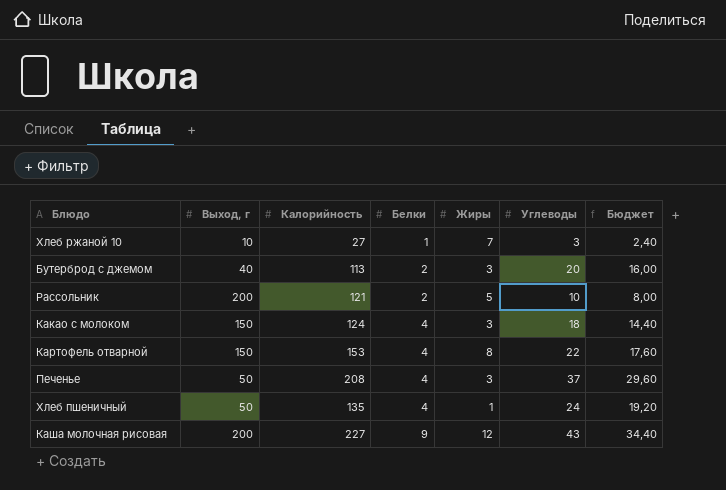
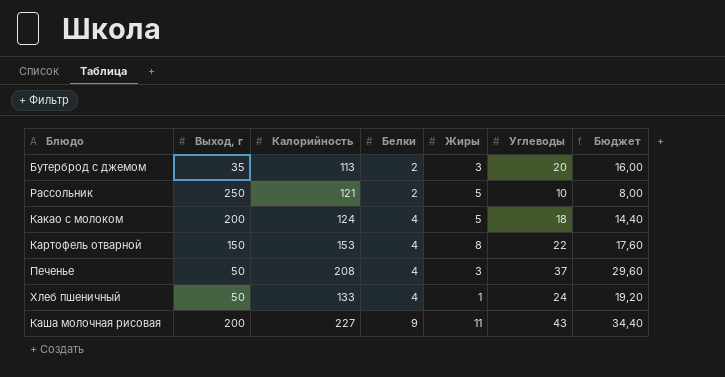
row Хлеб ржаной 10: 10 | 27 | 1 | 7 | 3 | 2,40 -> none
Бутерброд с джемом | Выход, г: 40 -> 35
Рассольник | Выход, г: 200 -> 250
Какао с молоком | Выход, г: 150 -> 200
Какао с молоком | Жиры: 3 -> 5
Хлеб пшеничный | Калорийность: 135 -> 133
Каша молочная рисовая | Жиры: 12 -> 11

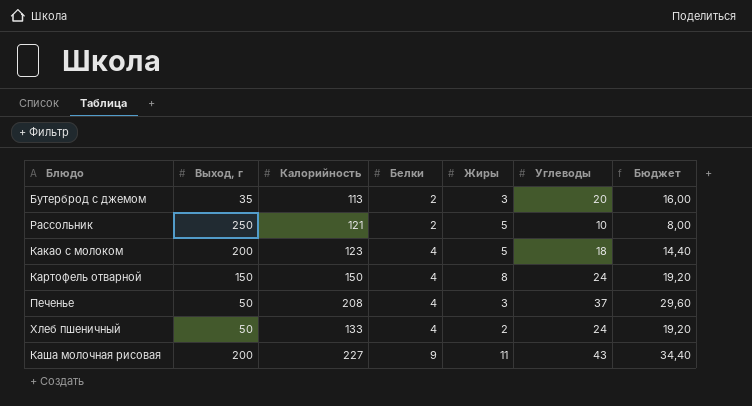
Какао с молоком | Калорийность: 124 -> 123
Картофель отварной | Калорийность: 153 -> 150
Картофель отварной | Углеводы: 22 -> 24
Картофель отварной | Бюджет: 17,60 -> 19,20
Хлеб пшеничный | Жиры: 1 -> 2

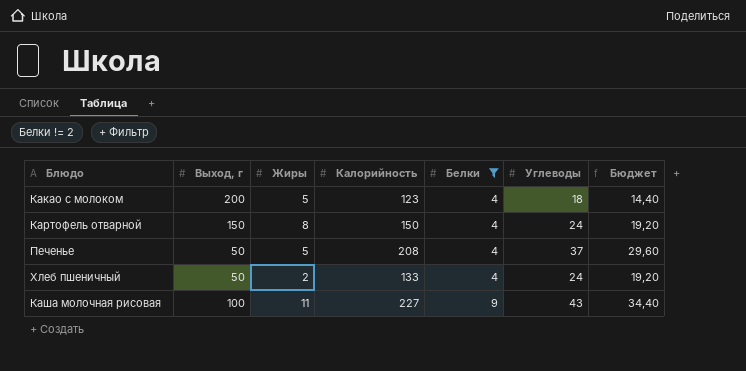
filter: none -> Белки != 2
column Жиры | position: 5 -> 3
Печенье | Жиры: 3 -> 5
Каша молочная рисовая | Выход, г: 200 -> 100

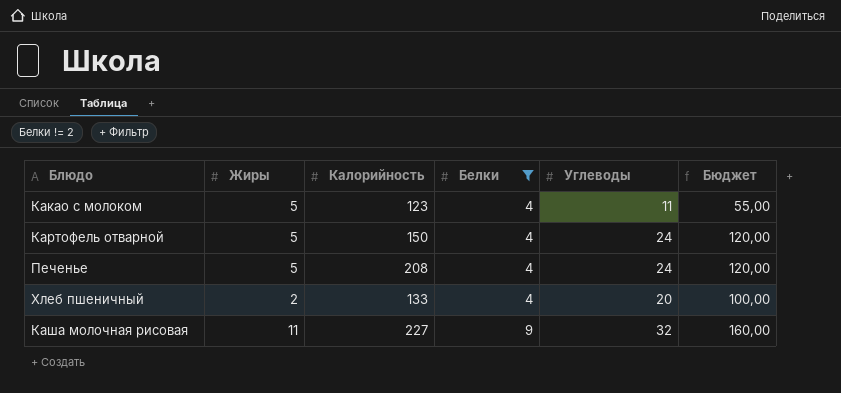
column Выход, г | position: 2 -> none
column Бюджет | formula: [Углеводы] * 0,8 -> [Углеводы] * 5
Какао с молоком | Углеводы: 18 -> 11
Картофель отварной | Жиры: 8 -> 5
Печенье | Углеводы: 37 -> 24
Хлеб пшеничный | Углеводы: 24 -> 20
Каша молочная рисовая | Углеводы: 43 -> 32

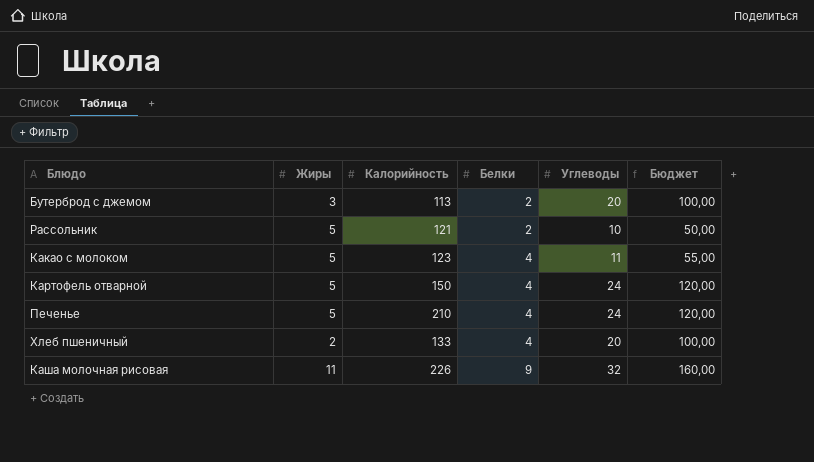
filter: Белки != 2 -> none
Печенье | Калорийность: 208 -> 210
Каша молочная рисовая | Калорийность: 227 -> 226

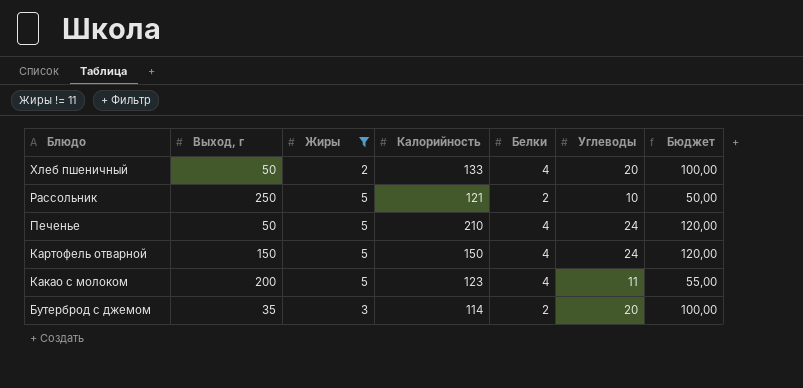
filter: none -> Жиры != 11
row order: Белки ascending -> Блюдо descending
column Выход, г | position: none -> 2
Бутерброд с джемом | Калорийность: 113 -> 114

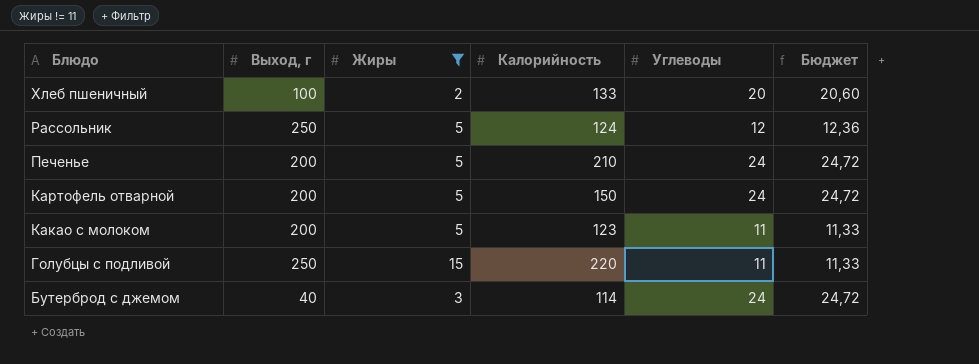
column Белки | position: 5 -> none
column Бюджет | formula: [Углеводы] * 5 -> [Углеводы] * 1,03
Хлеб пшеничный | Выход, г: 50 -> 100
Рассольник | Калорийность: 121 -> 124
Рассольник | Углеводы: 10 -> 12
Печенье | Выход, г: 50 -> 200
Картофель отварной | Выход, г: 150 -> 200
row Голубцы с подливой: none -> 250 | 15 | 220 | 11 | 11,33
Бутерброд с джемом | Выход, г: 35 -> 40
Бутерброд с джемом | Углеводы: 20 -> 24

